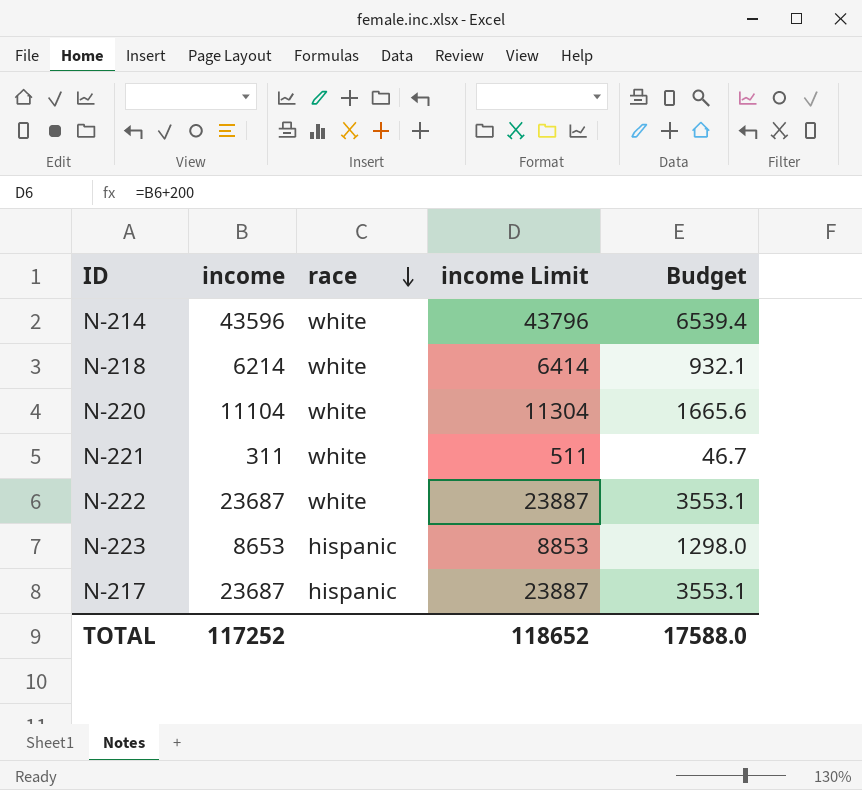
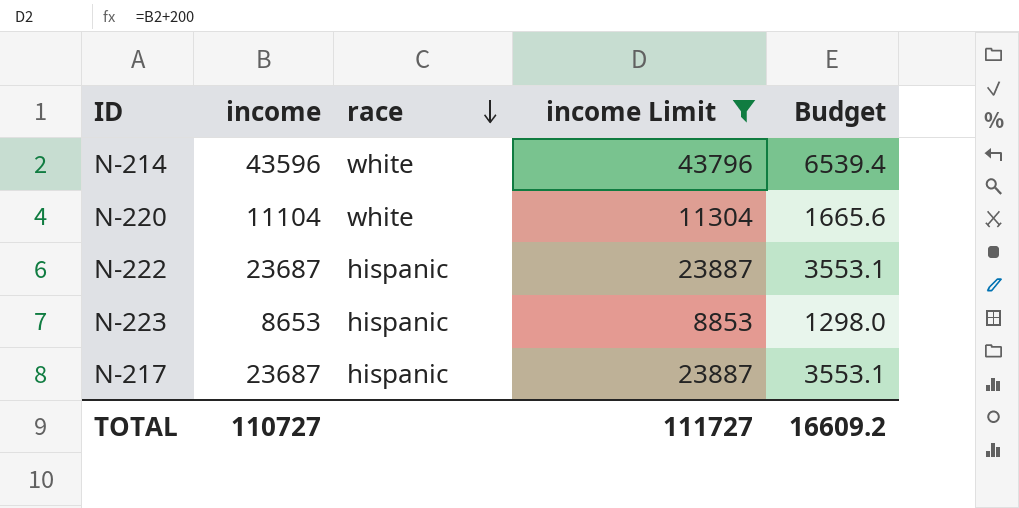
filter: none -> income Limit >= 8853
N-222 | race: white -> hispanic
TOTAL | income: 117252 -> 110727
TOTAL | income Limit: 118652 -> 111727
TOTAL | Budget: 17588.0 -> 16609.2

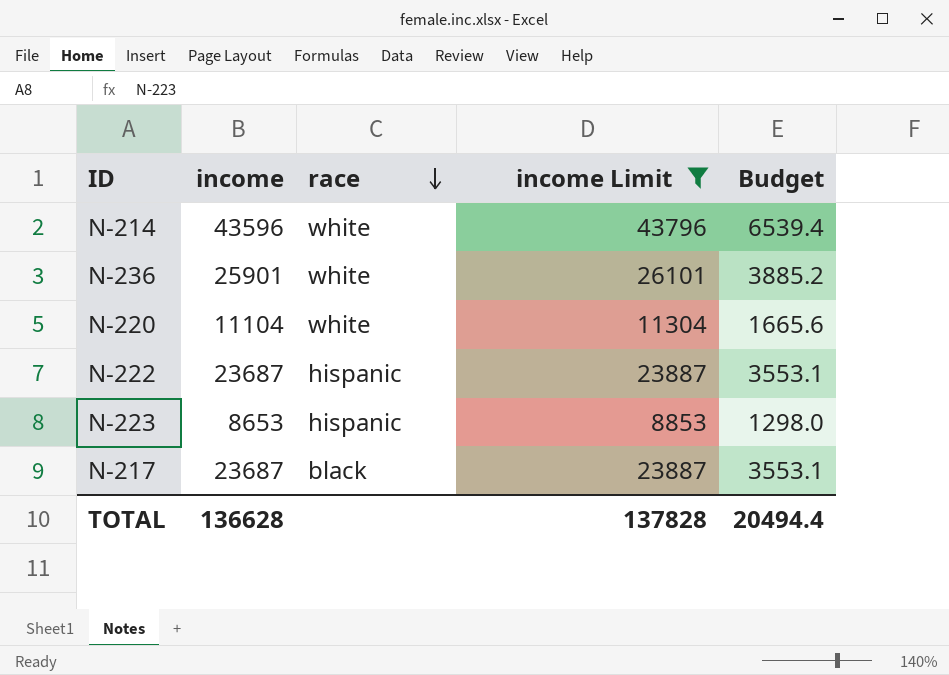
row N-236: none -> 25901 | white | 26101 | 3885.2
N-217 | race: hispanic -> black
TOTAL | income: 110727 -> 136628
TOTAL | income Limit: 111727 -> 137828
TOTAL | Budget: 16609.2 -> 20494.4

